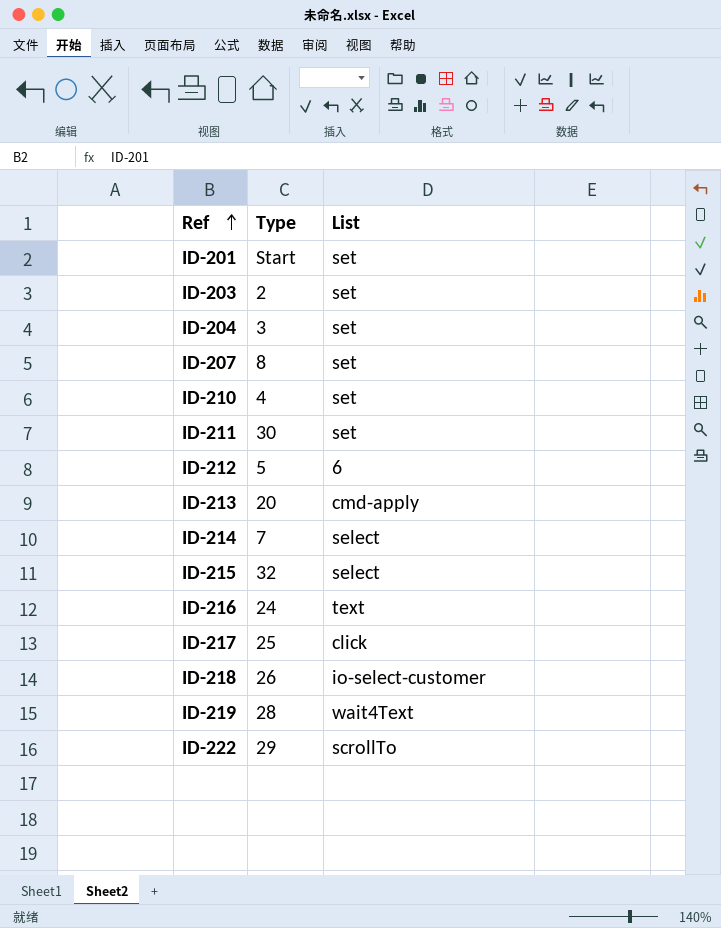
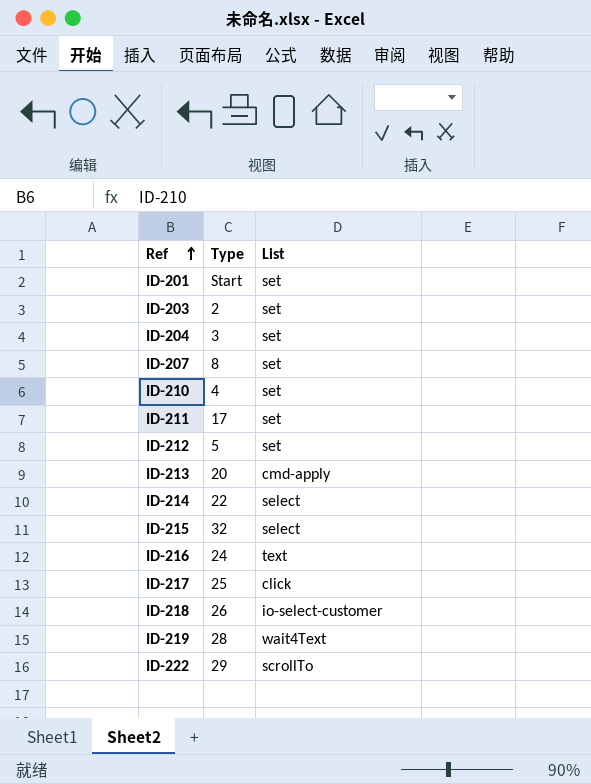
ID-211 | Type: 30 -> 17
ID-212 | List: 6 -> set
ID-214 | Type: 7 -> 22

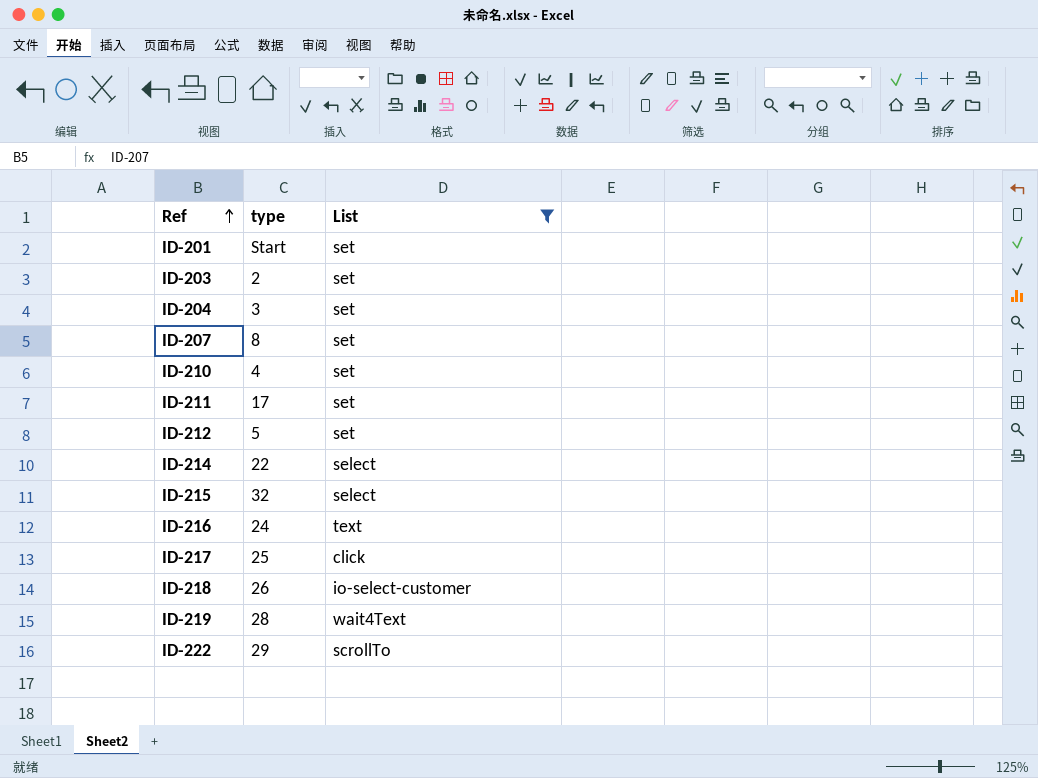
filter: none -> List != cmd-apply
column name: Type -> type

